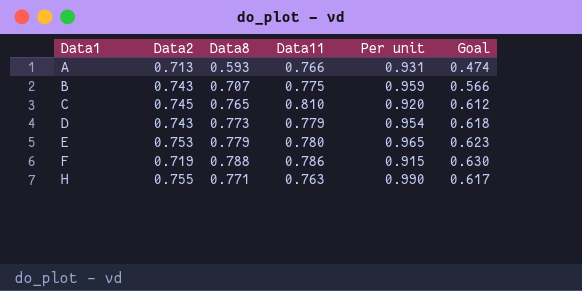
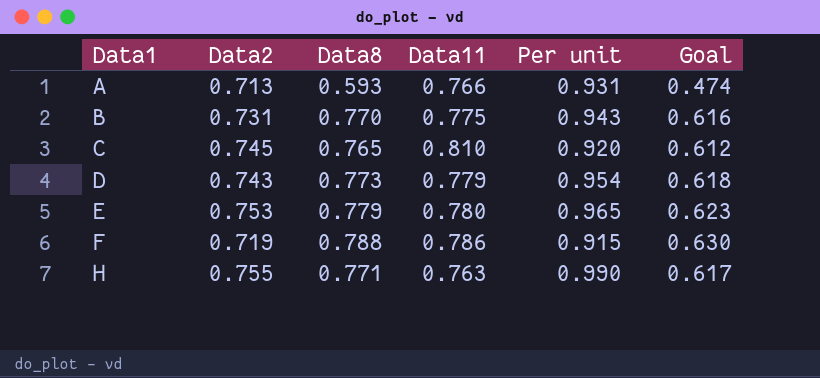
B | Data2: 0.743 -> 0.731
B | Data8: 0.707 -> 0.770
B | Per unit: 0.959 -> 0.943
B | Goal: 0.566 -> 0.616

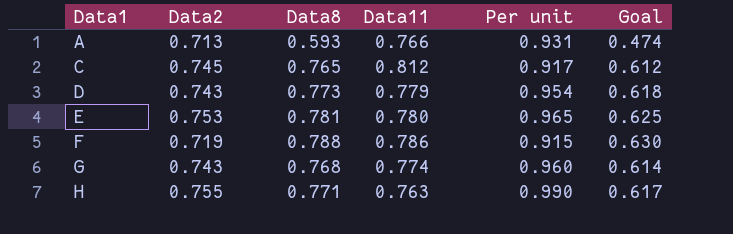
row B: 0.731 | 0.770 | 0.775 | 0.943 | 0.616 -> none
C | Data11: 0.810 -> 0.812
C | Per unit: 0.920 -> 0.917
E | Data8: 0.779 -> 0.781
E | Goal: 0.623 -> 0.625
row G: none -> 0.743 | 0.768 | 0.774 | 0.960 | 0.614

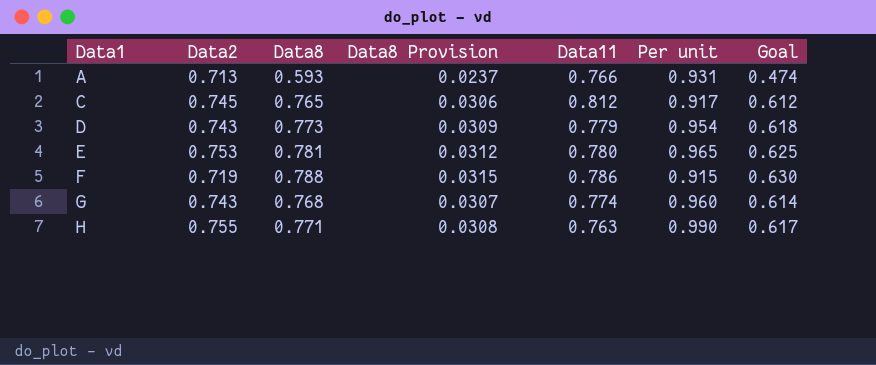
column Data8 Provision | formula: none -> [Data8] * 0.04

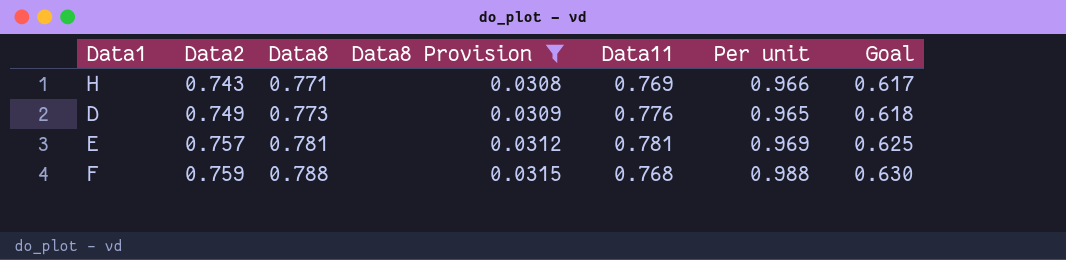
filter: none -> Data8 Provision >= 0.0308
row order: Data1 ascending -> Data2 ascending
H | Data2: 0.755 -> 0.743
H | Data11: 0.763 -> 0.769
H | Per unit: 0.990 -> 0.966
D | Data2: 0.743 -> 0.749
D | Data11: 0.779 -> 0.776
D | Per unit: 0.954 -> 0.965
E | Data2: 0.753 -> 0.757
E | Data11: 0.780 -> 0.781
E | Per unit: 0.965 -> 0.969
F | Data2: 0.719 -> 0.759
F | Data11: 0.786 -> 0.768
F | Per unit: 0.915 -> 0.988

